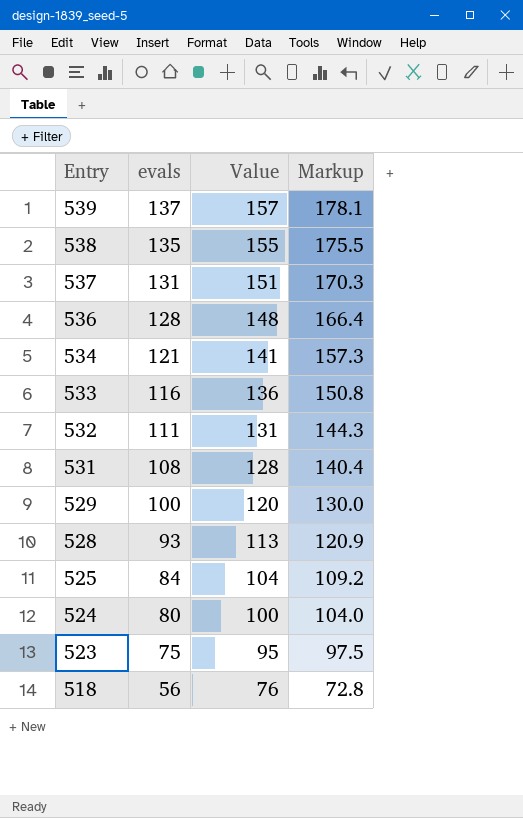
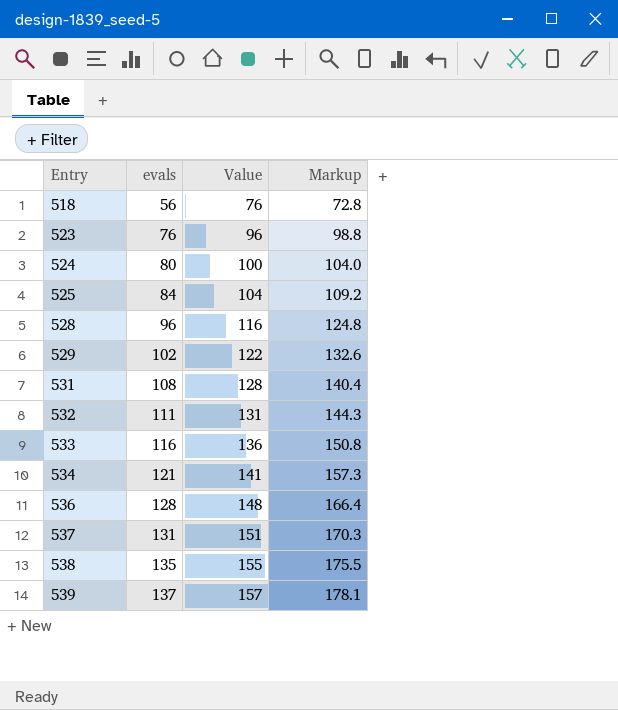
row order: Entry descending -> Entry ascending
523 | evals: 75 -> 76
523 | Value: 95 -> 96
523 | Markup: 97.5 -> 98.8
528 | evals: 93 -> 96
528 | Value: 113 -> 116
528 | Markup: 120.9 -> 124.8
529 | evals: 100 -> 102
529 | Value: 120 -> 122
529 | Markup: 130.0 -> 132.6

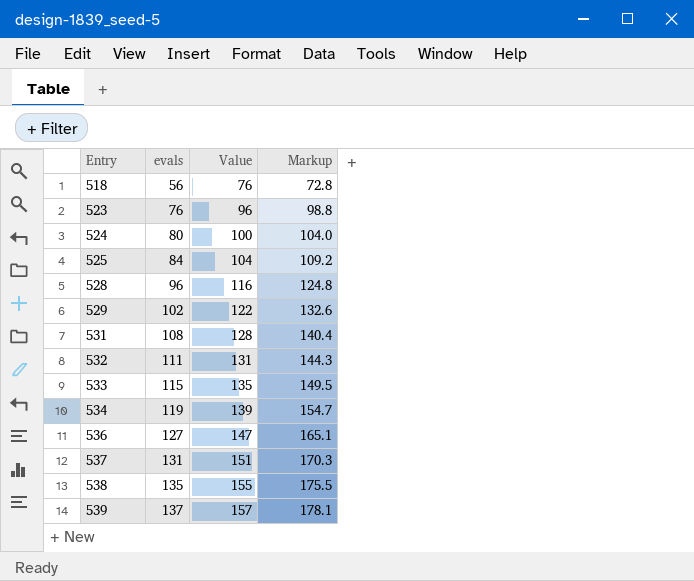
533 | evals: 116 -> 115
533 | Value: 136 -> 135
533 | Markup: 150.8 -> 149.5
534 | evals: 121 -> 119
534 | Value: 141 -> 139
534 | Markup: 157.3 -> 154.7
536 | evals: 128 -> 127
536 | Value: 148 -> 147
536 | Markup: 166.4 -> 165.1

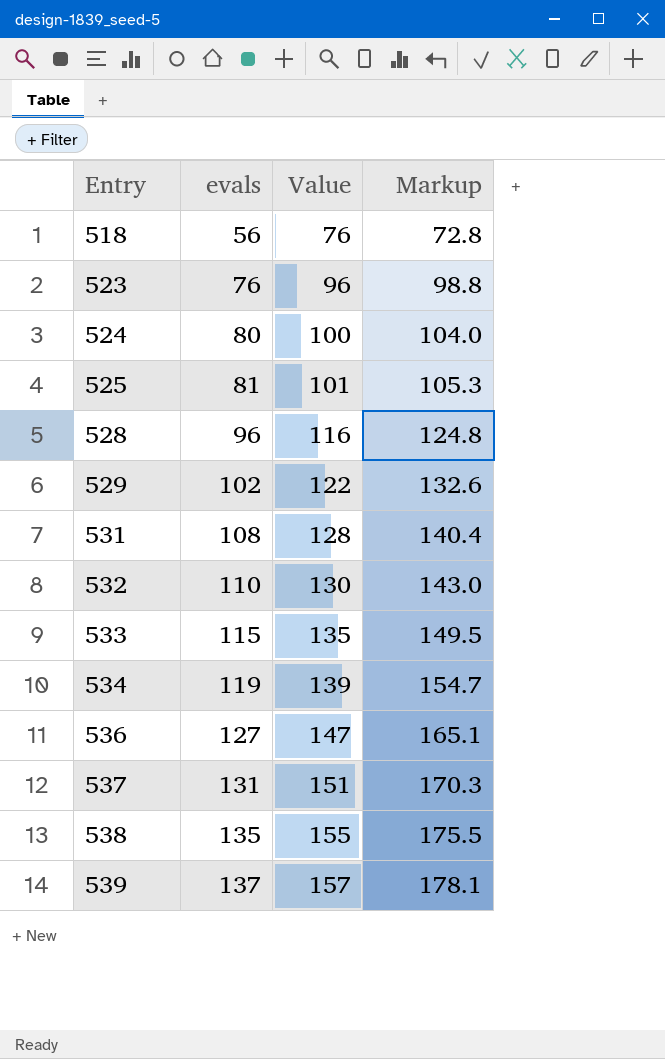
525 | evals: 84 -> 81
525 | Value: 104 -> 101
525 | Markup: 109.2 -> 105.3
532 | evals: 111 -> 110
532 | Value: 131 -> 130
532 | Markup: 144.3 -> 143.0

